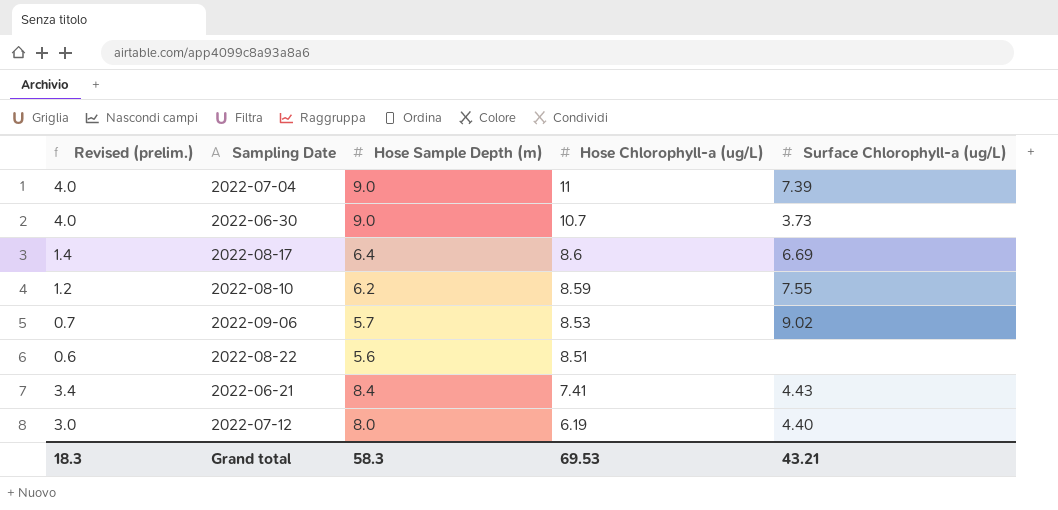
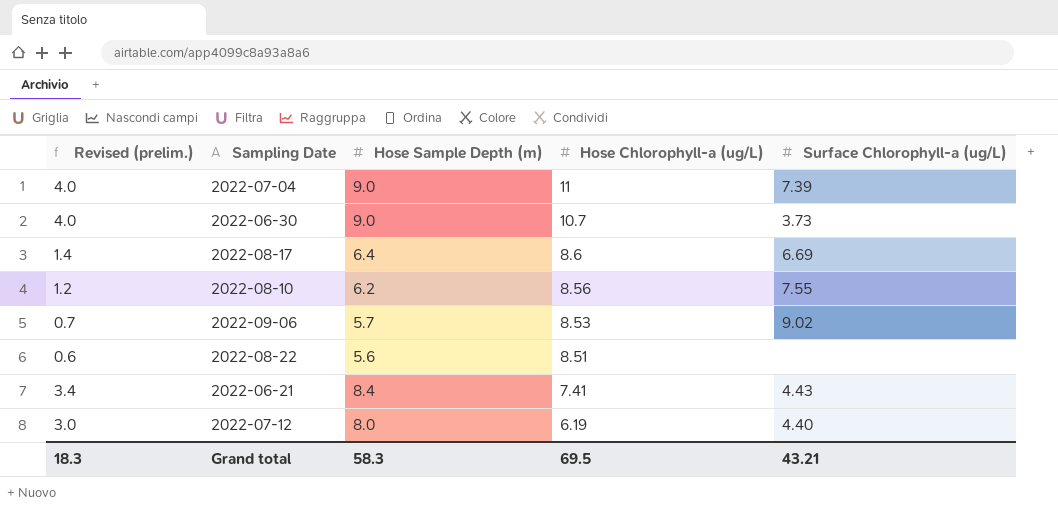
2022-08-10 | Hose Chlorophyll-a (ug/L): 8.59 -> 8.56
Grand total | Hose Chlorophyll-a (ug/L): 69.53 -> 69.5

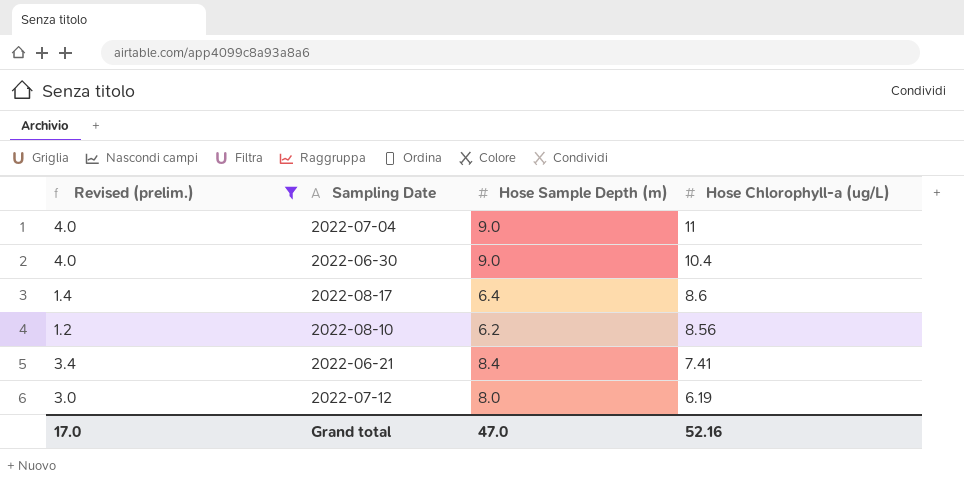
filter: none -> Revised (prelim.) >= 1.2
column Surface Chlorophyll-a (ug/L) | position: 5 -> none
2022-06-30 | Hose Chlorophyll-a (ug/L): 10.7 -> 10.4
Grand total | Revised (prelim.): 18.3 -> 17.0
Grand total | Hose Sample Depth (m): 58.3 -> 47.0
Grand total | Hose Chlorophyll-a (ug/L): 69.5 -> 52.16

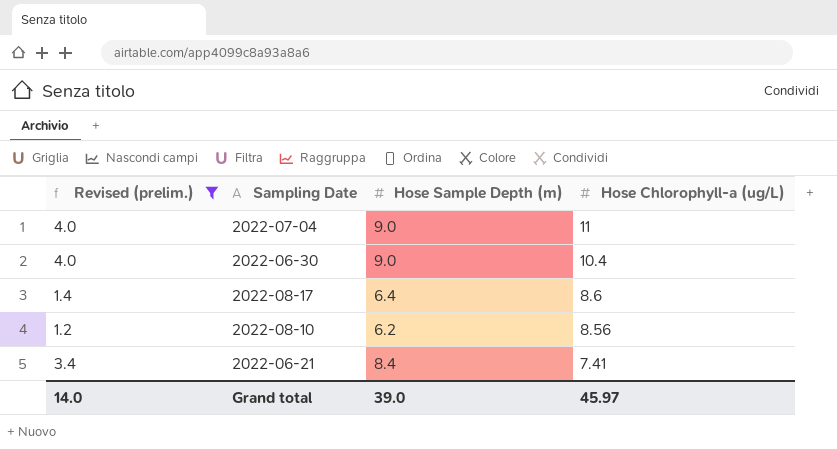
row 2022-07-12: 3.0 | 8.0 | 6.19 -> none
Grand total | Revised (prelim.): 17.0 -> 14.0
Grand total | Hose Sample Depth (m): 47.0 -> 39.0
Grand total | Hose Chlorophyll-a (ug/L): 52.16 -> 45.97

